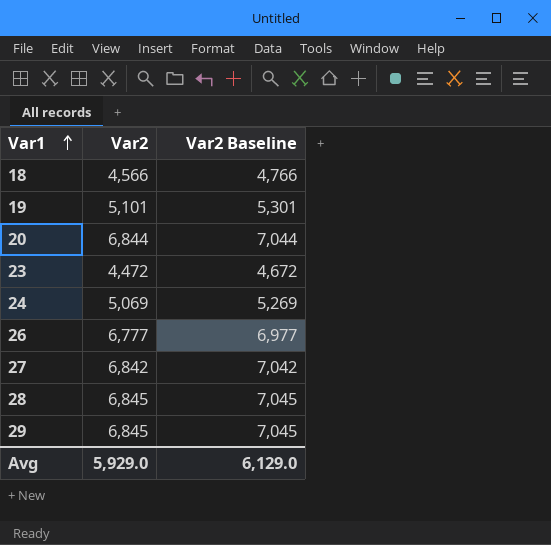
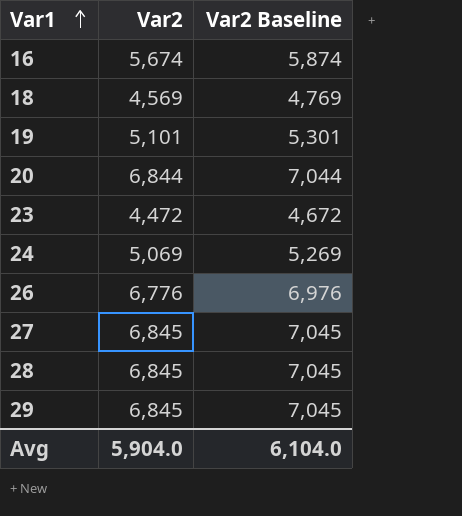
row 16: none -> 5,674 | 5,874
18 | Var2: 4,566 -> 4,569
18 | Var2 Baseline: 4,766 -> 4,769
26 | Var2: 6,777 -> 6,776
26 | Var2 Baseline: 6,977 -> 6,976
27 | Var2: 6,842 -> 6,845
27 | Var2 Baseline: 7,042 -> 7,045
Avg | Var2: 5,929.0 -> 5,904.0
Avg | Var2 Baseline: 6,129.0 -> 6,104.0

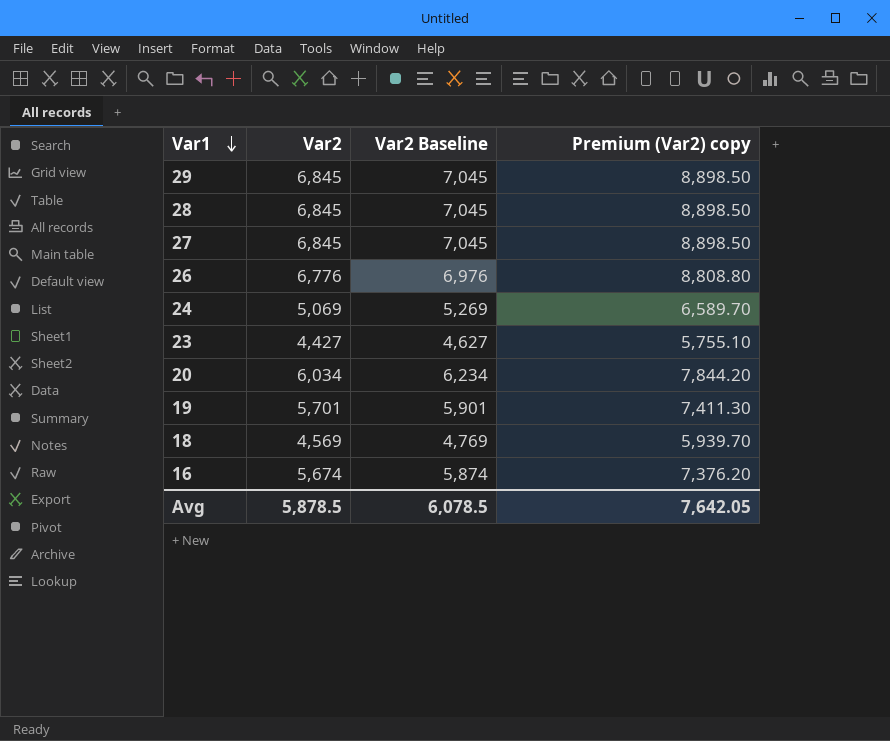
row order: Var1 ascending -> Var1 descending
column Premium (Var2) copy | formula: none -> [Var2] * 1.3
23 | Var2: 4,472 -> 4,427
23 | Var2 Baseline: 4,672 -> 4,627
20 | Var2: 6,844 -> 6,034
20 | Var2 Baseline: 7,044 -> 6,234
19 | Var2: 5,101 -> 5,701
19 | Var2 Baseline: 5,301 -> 5,901
Avg | Var2: 5,904.0 -> 5,878.5
Avg | Var2 Baseline: 6,104.0 -> 6,078.5

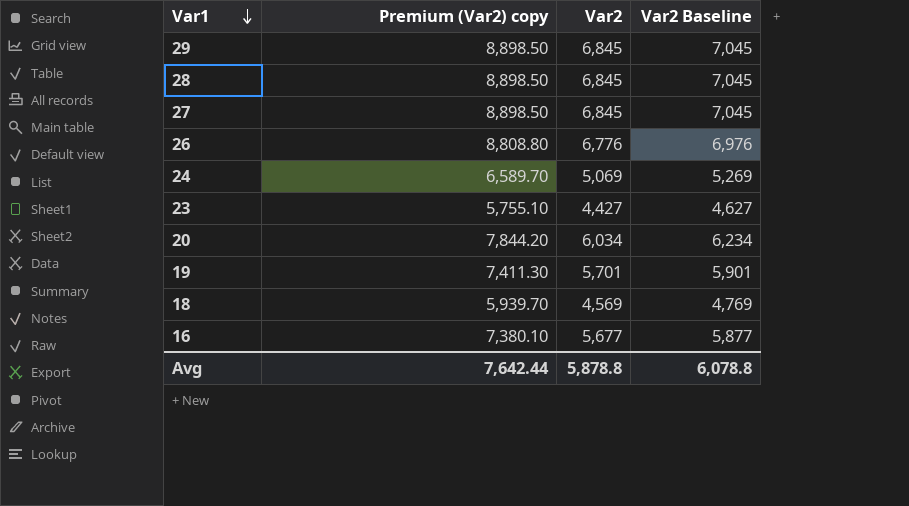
column Premium (Var2) copy | position: 4 -> 2
16 | Premium (Var2) copy: 7,376.20 -> 7,380.10
16 | Var2: 5,674 -> 5,677
16 | Var2 Baseline: 5,874 -> 5,877
Avg | Premium (Var2) copy: 7,642.05 -> 7,642.44
Avg | Var2: 5,878.5 -> 5,878.8
Avg | Var2 Baseline: 6,078.5 -> 6,078.8

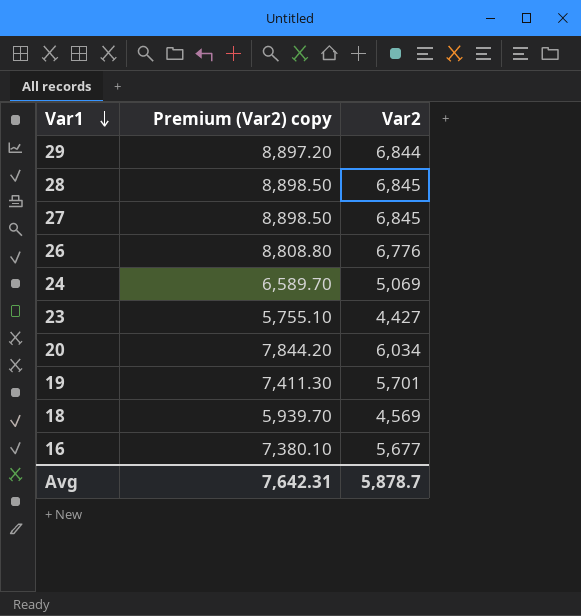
column Var2 Baseline | formula: [Var2] + 200 -> none
29 | Premium (Var2) copy: 8,898.50 -> 8,897.20
29 | Var2: 6,845 -> 6,844
Avg | Premium (Var2) copy: 7,642.44 -> 7,642.31
Avg | Var2: 5,878.8 -> 5,878.7

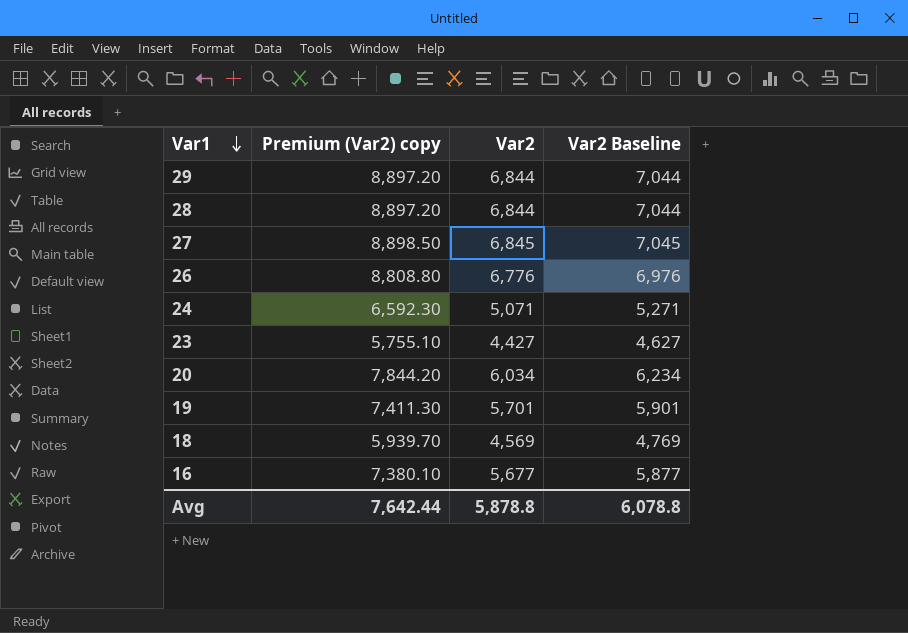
column Var2 Baseline | formula: none -> [Var2] + 200
28 | Premium (Var2) copy: 8,898.50 -> 8,897.20
28 | Var2: 6,845 -> 6,844
24 | Premium (Var2) copy: 6,589.70 -> 6,592.30
24 | Var2: 5,069 -> 5,071
Avg | Premium (Var2) copy: 7,642.31 -> 7,642.44
Avg | Var2: 5,878.7 -> 5,878.8

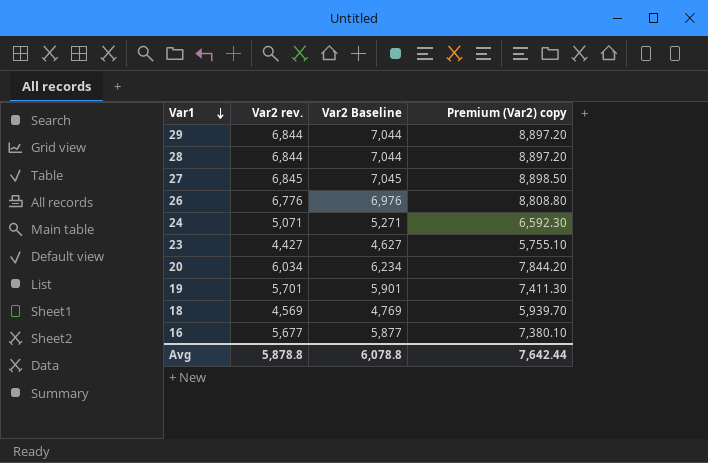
column name: Var2 -> Var2 rev.
column Premium (Var2) copy | position: 2 -> 4

